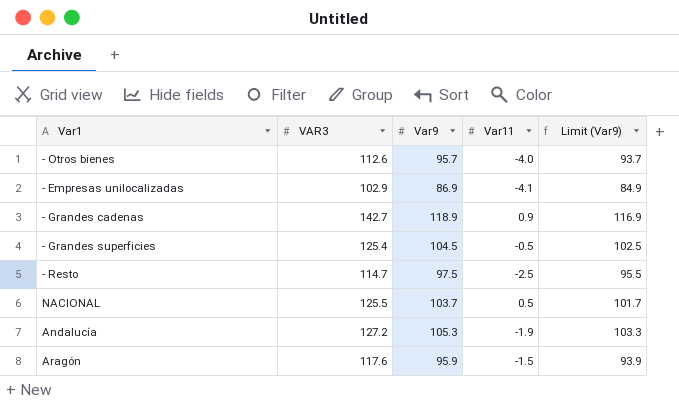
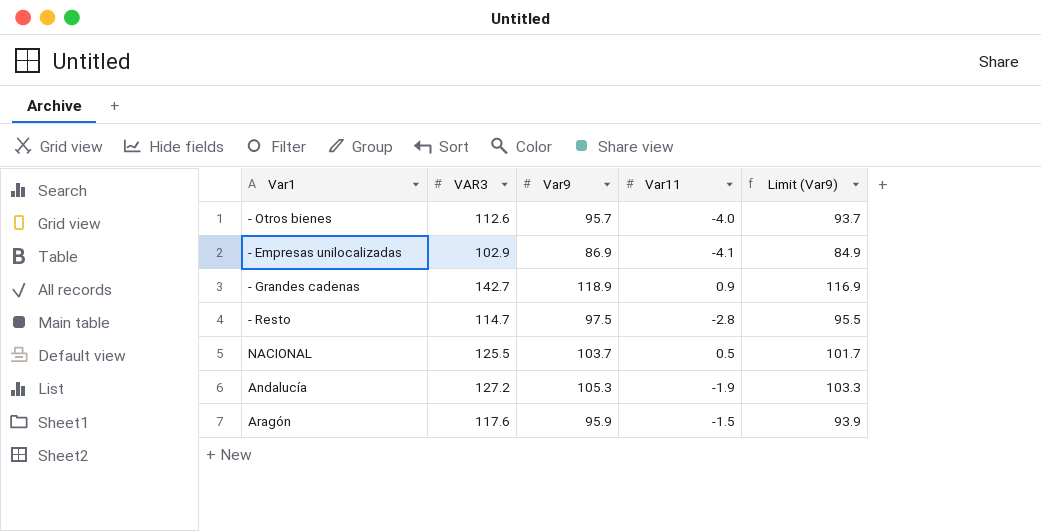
row - Grandes superficies: 125.4 | 104.5 | -0.5 | 102.5 -> none
- Resto | Var11: -2.5 -> -2.8

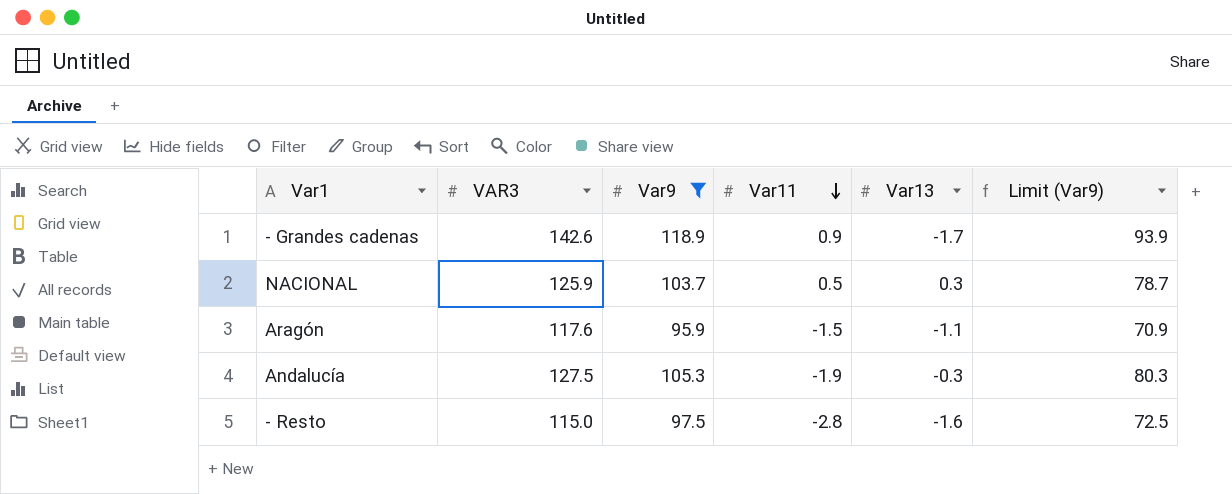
filter: none -> Var9 >= 95.9
row order: none -> Var11 descending
column Var13 | position: none -> 5
column Limit (Var9) | formula: [Var9] - 2 -> [Var9] - 25
- Grandes cadenas | VAR3: 142.7 -> 142.6
NACIONAL | VAR3: 125.5 -> 125.9
Andalucía | VAR3: 127.2 -> 127.5
- Resto | VAR3: 114.7 -> 115.0

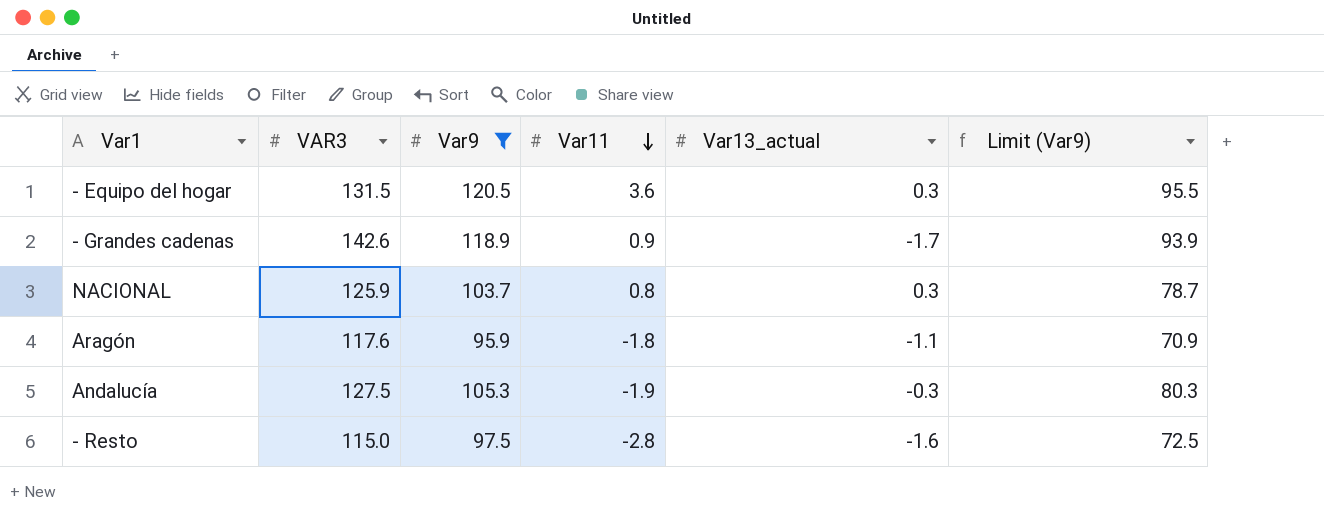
column name: Var13 -> Var13_actual
row - Equipo del hogar: none -> 131.5 | 120.5 | 3.6 | 0.3 | 95.5
NACIONAL | Var11: 0.5 -> 0.8
Aragón | Var11: -1.5 -> -1.8

